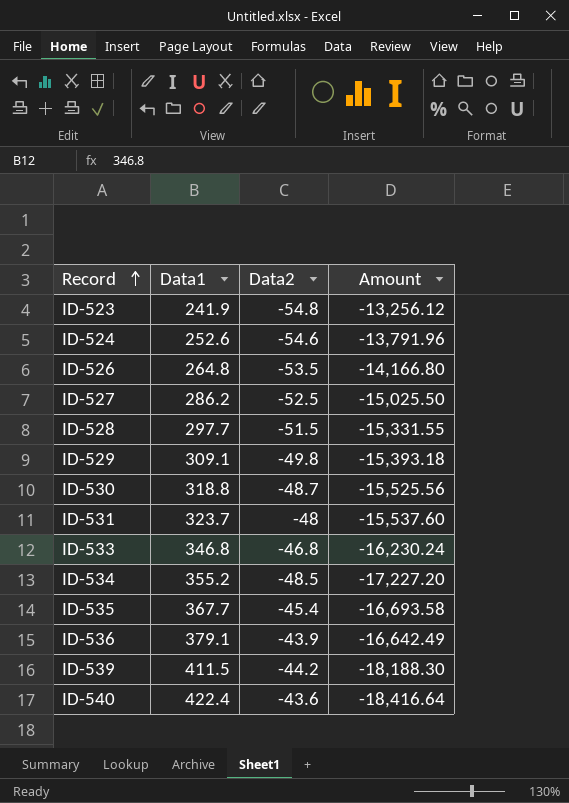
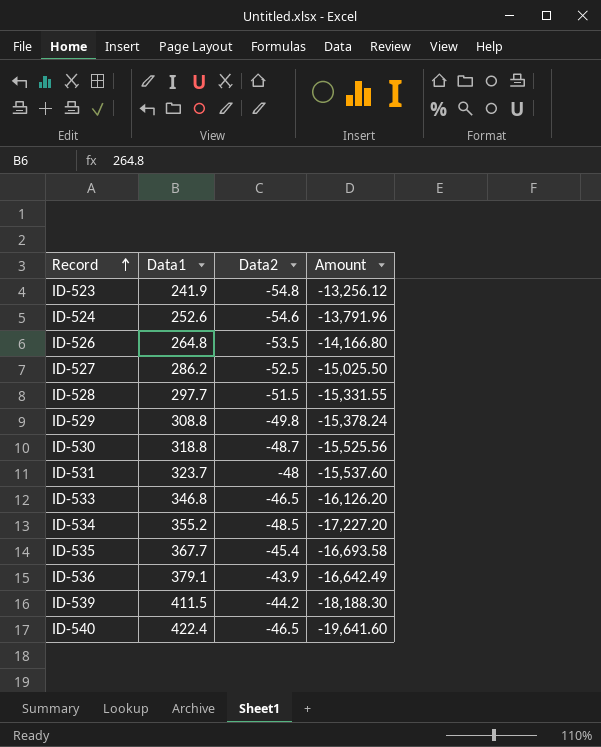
ID-529 | Data1: 309.1 -> 308.8
ID-529 | Amount: -15,393.18 -> -15,378.24
ID-533 | Data2: -46.8 -> -46.5
ID-533 | Amount: -16,230.24 -> -16,126.20
ID-540 | Data2: -43.6 -> -46.5
ID-540 | Amount: -18,416.64 -> -19,641.60

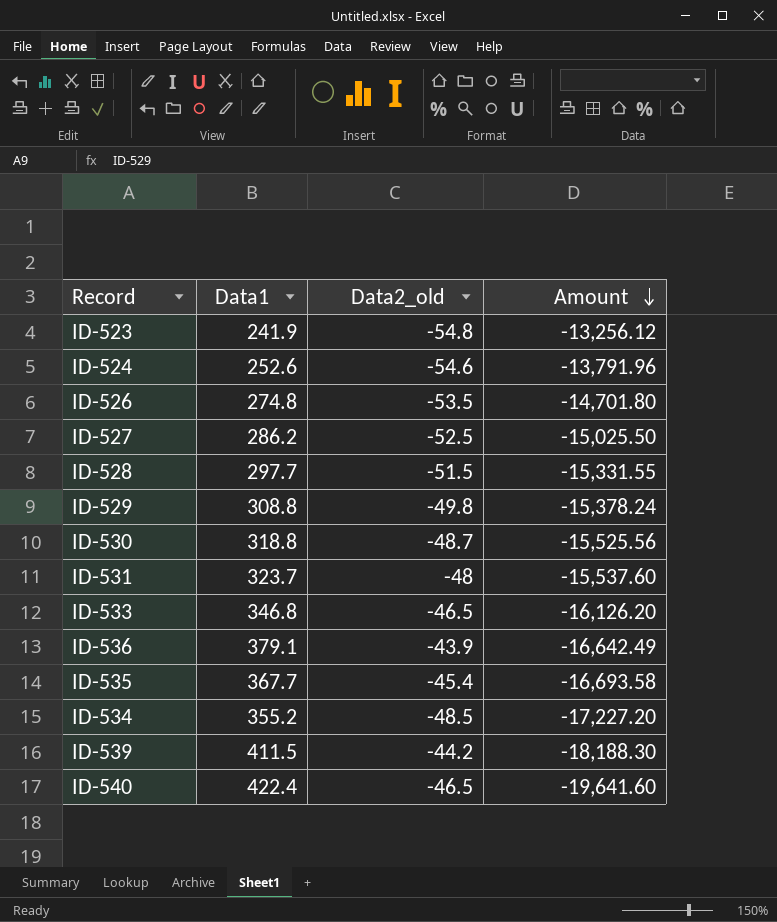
row order: Record ascending -> Amount descending
column name: Data2 -> Data2_old
ID-526 | Data1: 264.8 -> 274.8
ID-526 | Amount: -14,166.80 -> -14,701.80

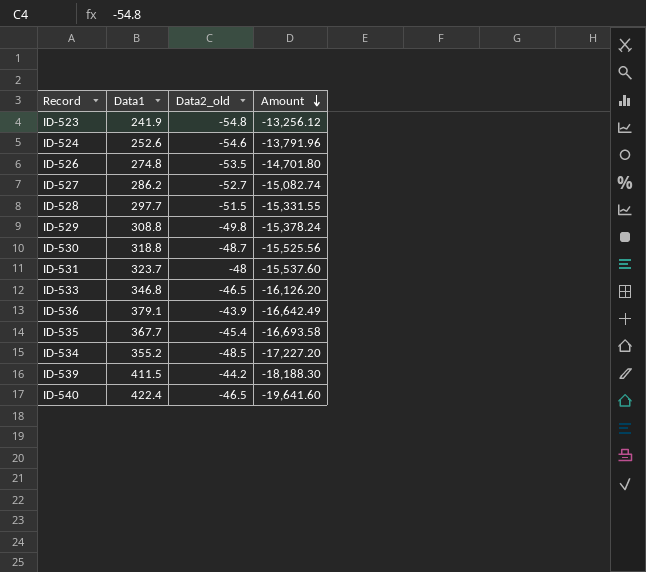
ID-527 | Data2_old: -52.5 -> -52.7
ID-527 | Amount: -15,025.50 -> -15,082.74

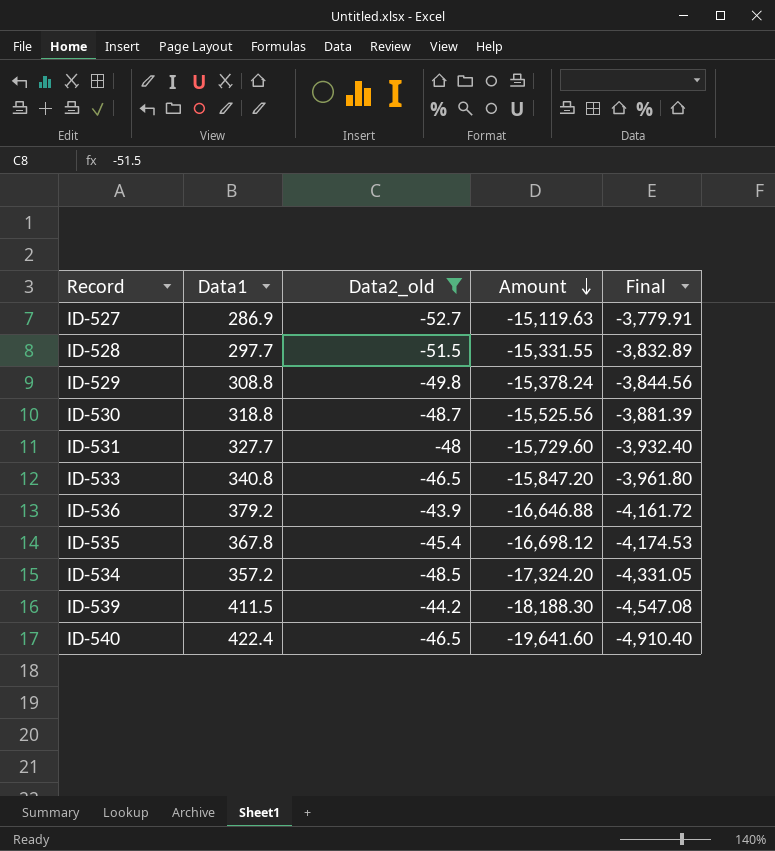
filter: none -> Data2_old >= -52.7
column Final | formula: none -> [Amount] * 0.25
ID-527 | Data1: 286.2 -> 286.9
ID-527 | Amount: -15,082.74 -> -15,119.63
ID-531 | Data1: 323.7 -> 327.7
ID-531 | Amount: -15,537.60 -> -15,729.60
ID-533 | Data1: 346.8 -> 340.8
ID-533 | Amount: -16,126.20 -> -15,847.20
ID-536 | Data1: 379.1 -> 379.2
ID-536 | Amount: -16,642.49 -> -16,646.88
ID-535 | Data1: 367.7 -> 367.8
ID-535 | Amount: -16,693.58 -> -16,698.12
ID-534 | Data1: 355.2 -> 357.2
ID-534 | Amount: -17,227.20 -> -17,324.20

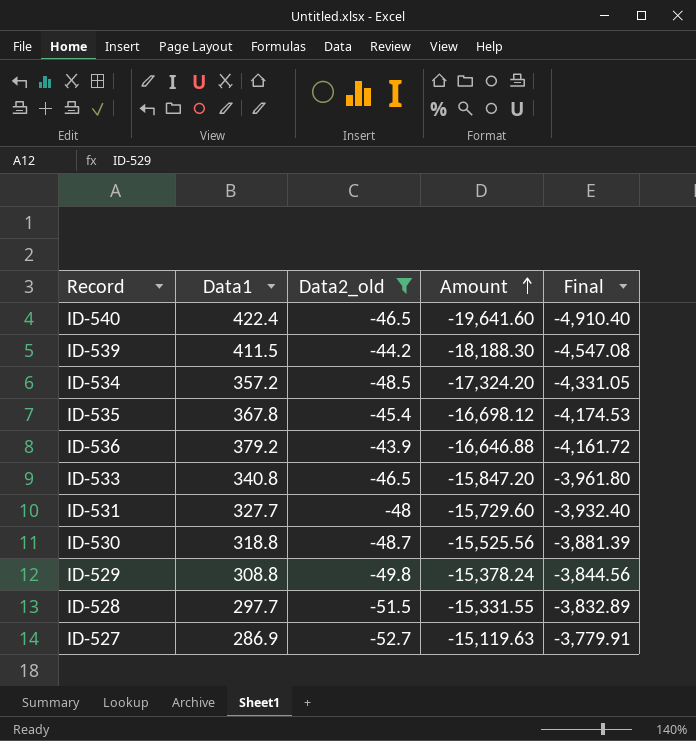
row order: Amount descending -> Amount ascending

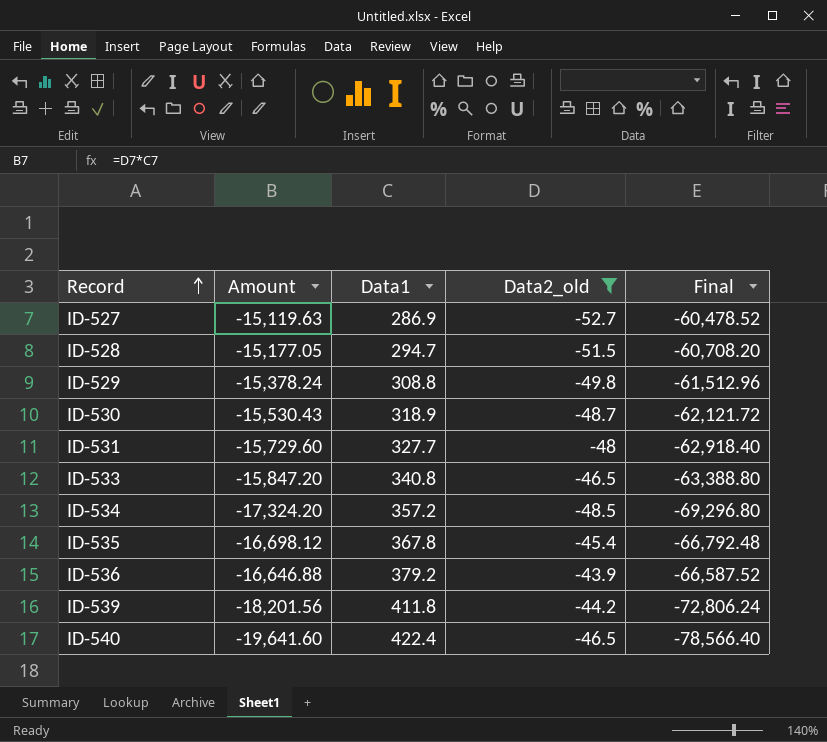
row order: Amount ascending -> Record ascending
column Amount | position: 4 -> 2
column Final | formula: [Amount] * 0.25 -> [Amount] * 4
ID-528 | Amount: -15,331.55 -> -15,177.05
ID-528 | Data1: 297.7 -> 294.7
ID-530 | Amount: -15,525.56 -> -15,530.43
ID-530 | Data1: 318.8 -> 318.9
ID-539 | Amount: -18,188.30 -> -18,201.56
ID-539 | Data1: 411.5 -> 411.8

